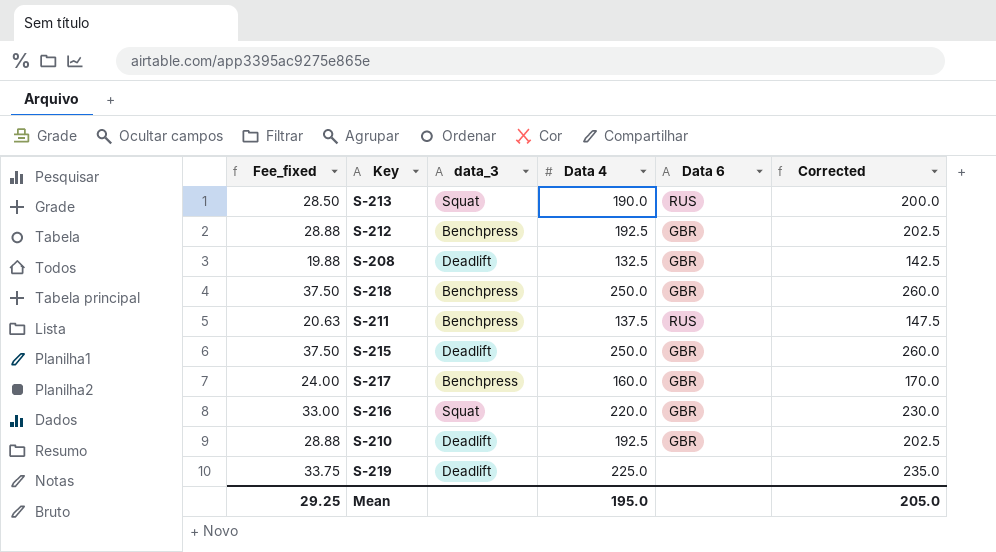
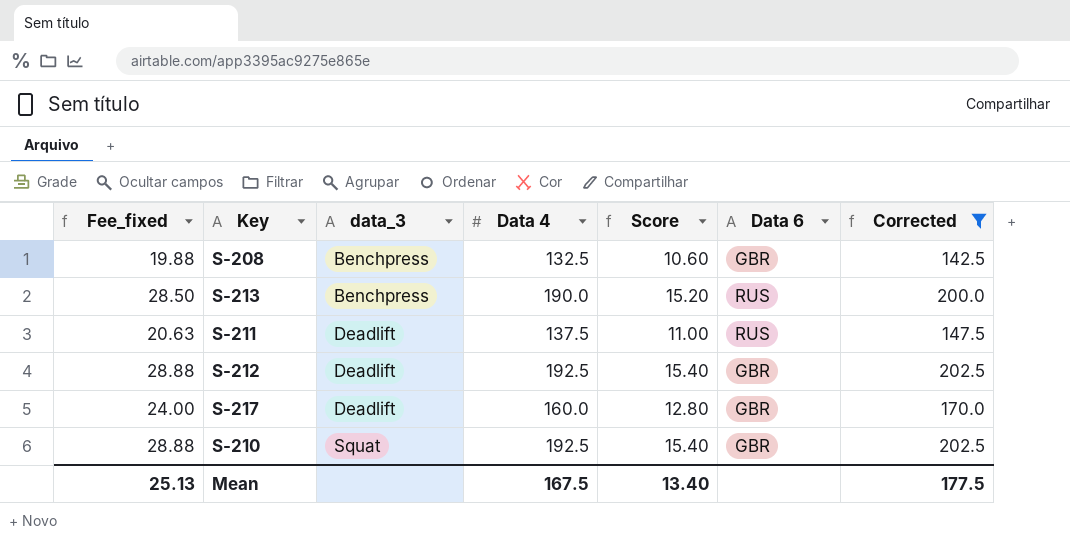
filter: none -> Corrected <= 202.5
row order: none -> data_3 ascending
column Score | formula: none -> [Data 4] * 0.08
S-208 | data_3: Deadlift -> Benchpress
S-213 | data_3: Squat -> Benchpress
S-211 | data_3: Benchpress -> Deadlift
S-212 | data_3: Benchpress -> Deadlift
S-217 | data_3: Benchpress -> Deadlift
S-210 | data_3: Deadlift -> Squat
Mean | Fee_fixed: 29.25 -> 25.13
Mean | Data 4: 195.0 -> 167.5
Mean | Corrected: 205.0 -> 177.5

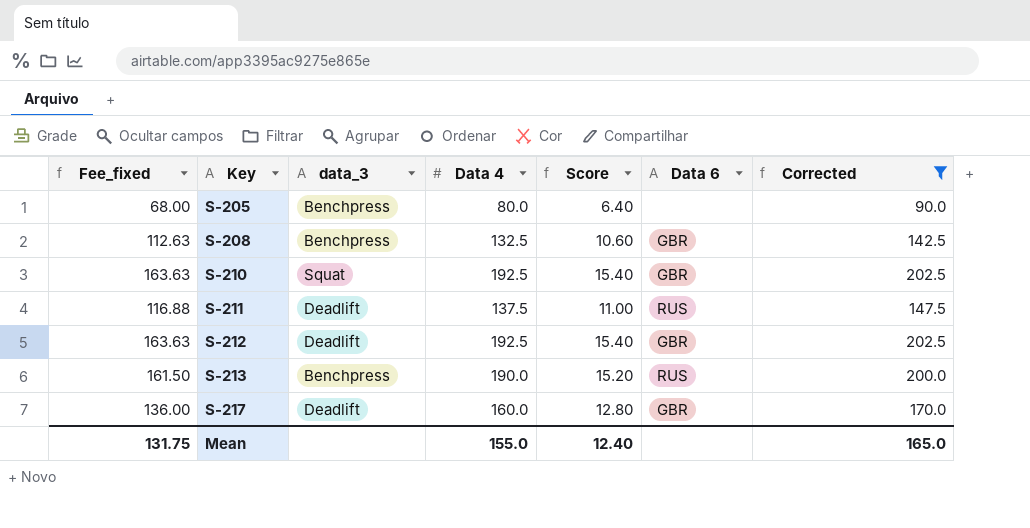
row order: data_3 ascending -> Key ascending
column Fee_fixed | formula: [Data 4] * 0.15 -> [Data 4] * 0.85
row S-205: none -> 68.00 | Benchpress | 80.0 | 6.40 | none | 90.0
Mean | Fee_fixed: 25.13 -> 131.75
Mean | Data 4: 167.5 -> 155.0
Mean | Score: 13.40 -> 12.40
Mean | Corrected: 177.5 -> 165.0

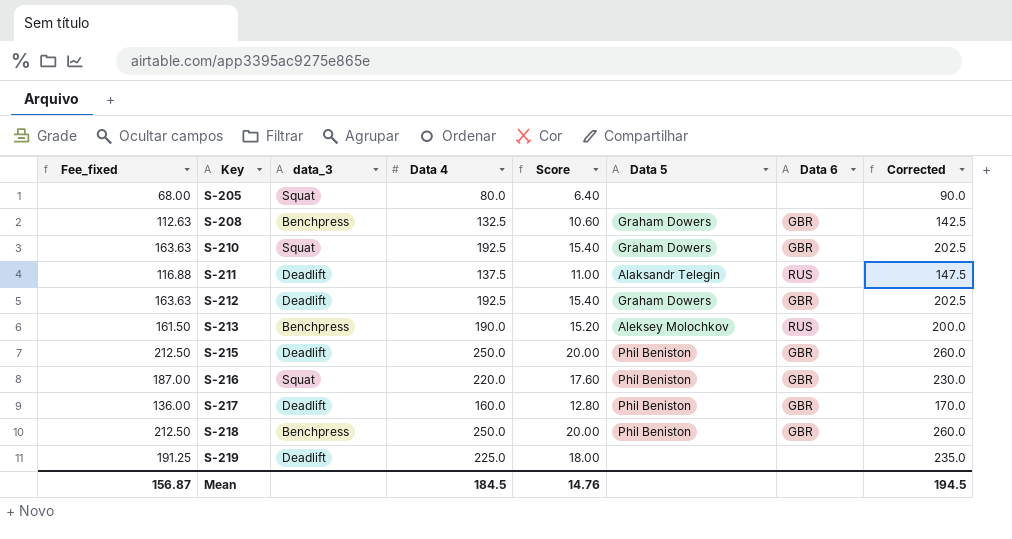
filter: Corrected <= 202.5 -> none
column Data 5 | position: none -> 6
S-205 | data_3: Benchpress -> Squat
Mean | Fee_fixed: 131.75 -> 156.87
Mean | Data 4: 155.0 -> 184.5
Mean | Score: 12.40 -> 14.76
Mean | Corrected: 165.0 -> 194.5

